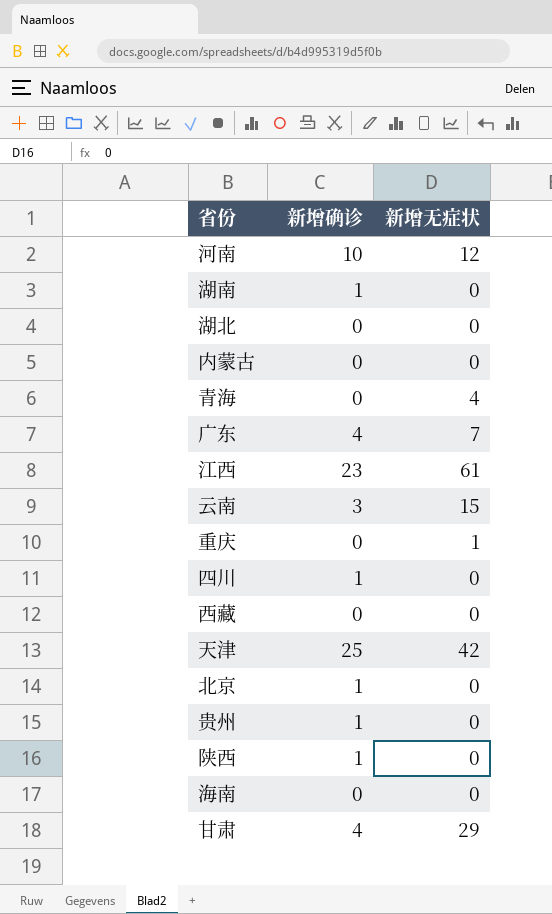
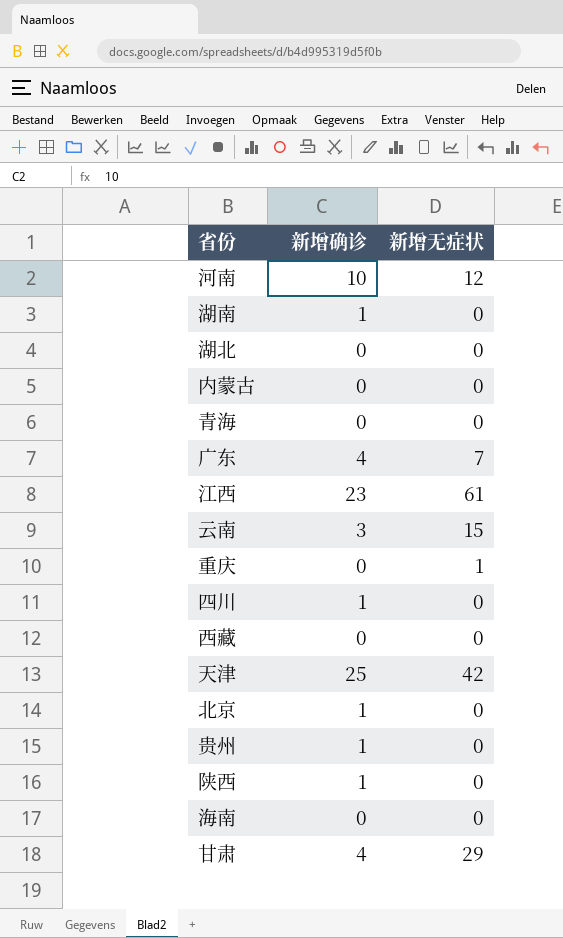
青海 | 新增无症状: 4 -> 0

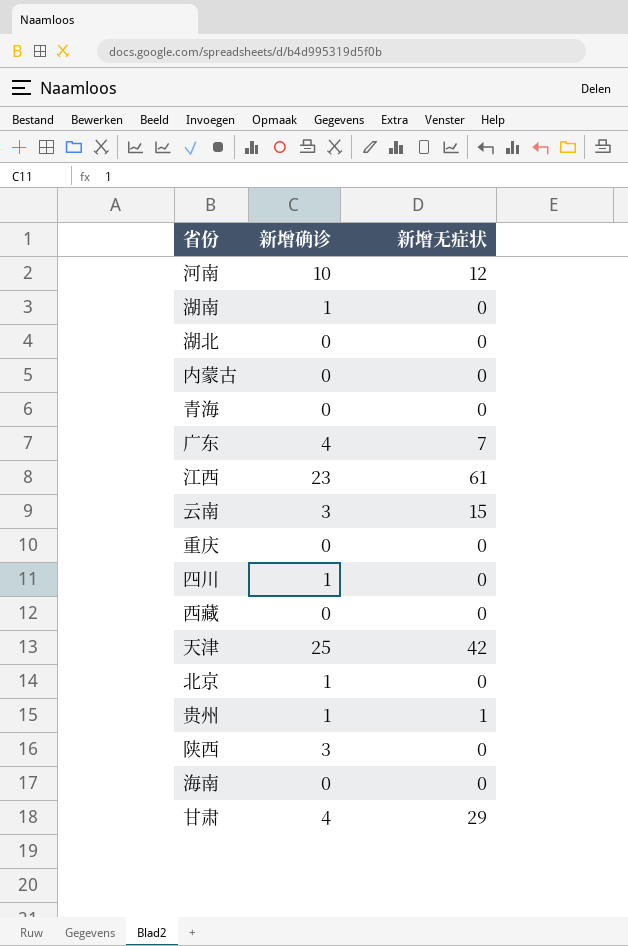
重庆 | 新增无症状: 1 -> 0
贵州 | 新增无症状: 0 -> 1
陕西 | 新增确诊: 1 -> 3

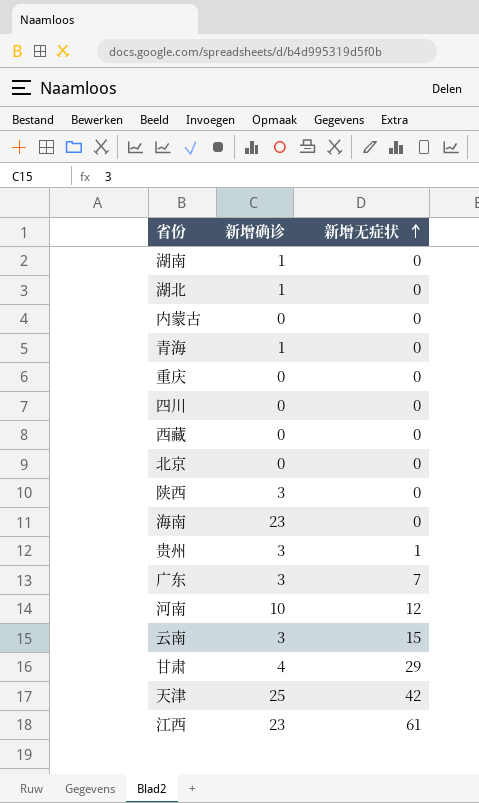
row order: none -> 新增无症状 ascending
湖北 | 新增确诊: 0 -> 1
青海 | 新增确诊: 0 -> 1
四川 | 新增确诊: 1 -> 0
北京 | 新增确诊: 1 -> 0
海南 | 新增确诊: 0 -> 23
贵州 | 新增确诊: 1 -> 3
广东 | 新增确诊: 4 -> 3

